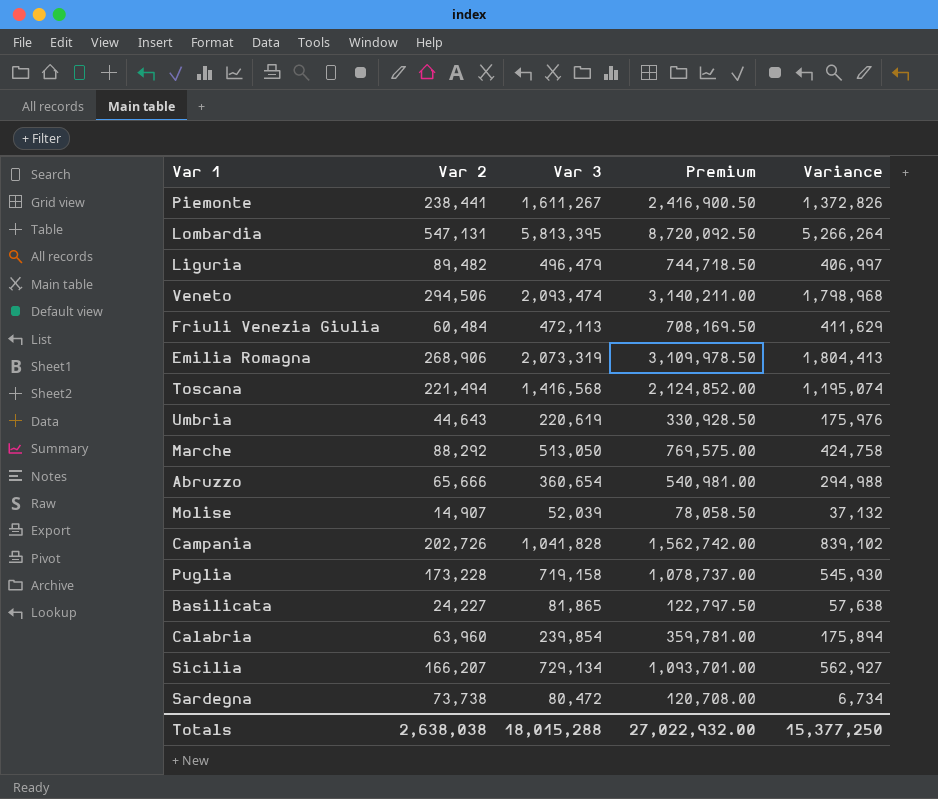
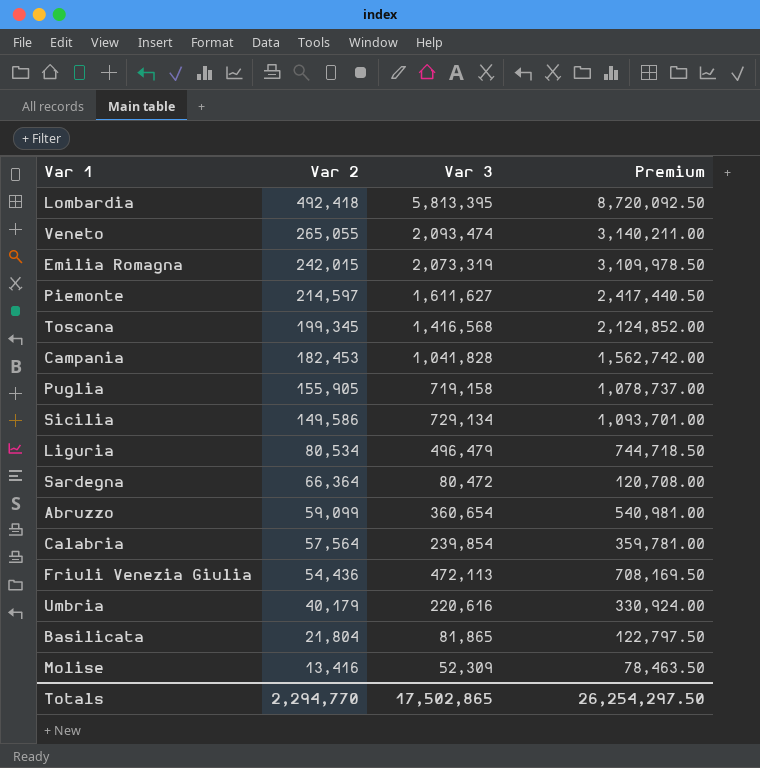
row order: none -> Var 2 descending
column Variance | formula: [Var 3] - [Var 2] -> none
row Marche: 88,292 | 513,050 | 769,575.00 | 424,758 -> none
Lombardia | Var 2: 547,131 -> 492,418
Veneto | Var 2: 294,506 -> 265,055
Emilia Romagna | Var 2: 268,906 -> 242,015
Piemonte | Var 2: 238,441 -> 214,597
Piemonte | Var 3: 1,611,267 -> 1,611,627
Piemonte | Premium: 2,416,900.50 -> 2,417,440.50
Toscana | Var 2: 221,494 -> 199,345
Campania | Var 2: 202,726 -> 182,453
Puglia | Var 2: 173,228 -> 155,905
Sicilia | Var 2: 166,207 -> 149,586
Liguria | Var 2: 89,482 -> 80,534
Sardegna | Var 2: 73,738 -> 66,364
Abruzzo | Var 2: 65,666 -> 59,099
Calabria | Var 2: 63,960 -> 57,564
Friuli Venezia Giulia | Var 2: 60,484 -> 54,436
Umbria | Var 2: 44,643 -> 40,179
Umbria | Var 3: 220,619 -> 220,616
Umbria | Premium: 330,928.50 -> 330,924.00
Basilicata | Var 2: 24,227 -> 21,804
Molise | Var 2: 14,907 -> 13,416
Molise | Var 3: 52,039 -> 52,309
Molise | Premium: 78,058.50 -> 78,463.50
Totals | Var 2: 2,638,038 -> 2,294,770
Totals | Var 3: 18,015,288 -> 17,502,865
Totals | Premium: 27,022,932.00 -> 26,254,297.50

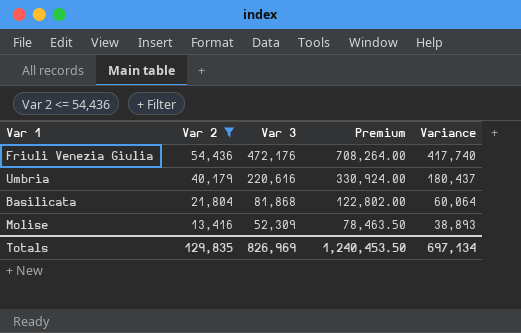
filter: none -> Var 2 <= 54,436
column Variance | formula: none -> [Var 3] - [Var 2]
Friuli Venezia Giulia | Var 3: 472,113 -> 472,176
Friuli Venezia Giulia | Premium: 708,169.50 -> 708,264.00
Basilicata | Var 3: 81,865 -> 81,868
Basilicata | Premium: 122,797.50 -> 122,802.00
Totals | Var 2: 2,294,770 -> 129,835
Totals | Var 3: 17,502,865 -> 826,969
Totals | Premium: 26,254,297.50 -> 1,240,453.50

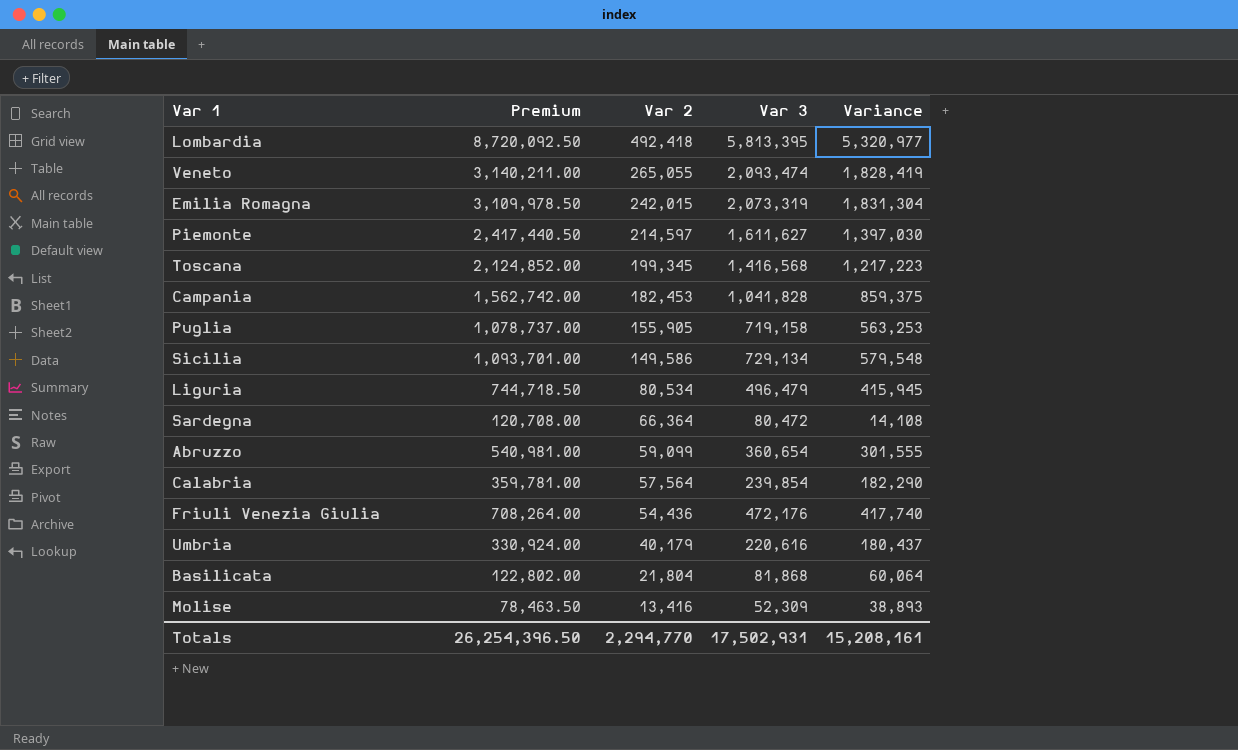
filter: Var 2 <= 54,436 -> none
column Premium | position: 4 -> 2
Totals | Premium: 1,240,453.50 -> 26,254,396.50
Totals | Var 2: 129,835 -> 2,294,770
Totals | Var 3: 826,969 -> 17,502,931
Totals | Variance: 697,134 -> 15,208,161

